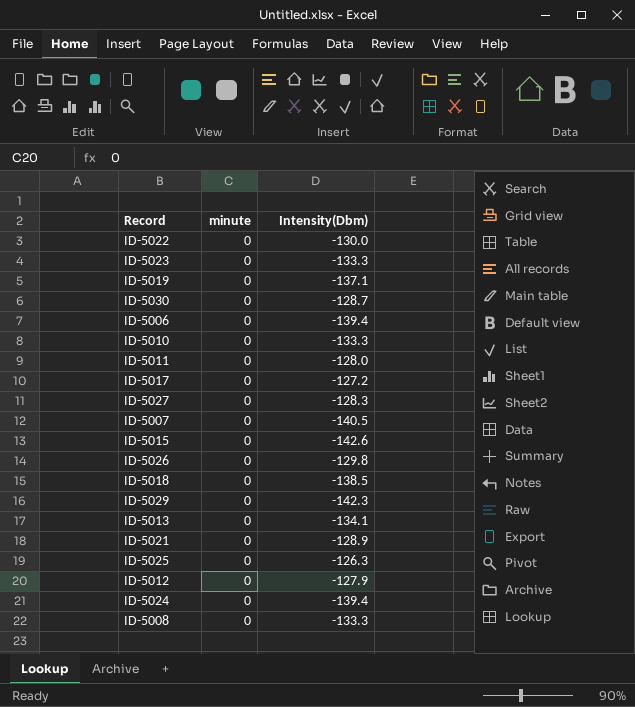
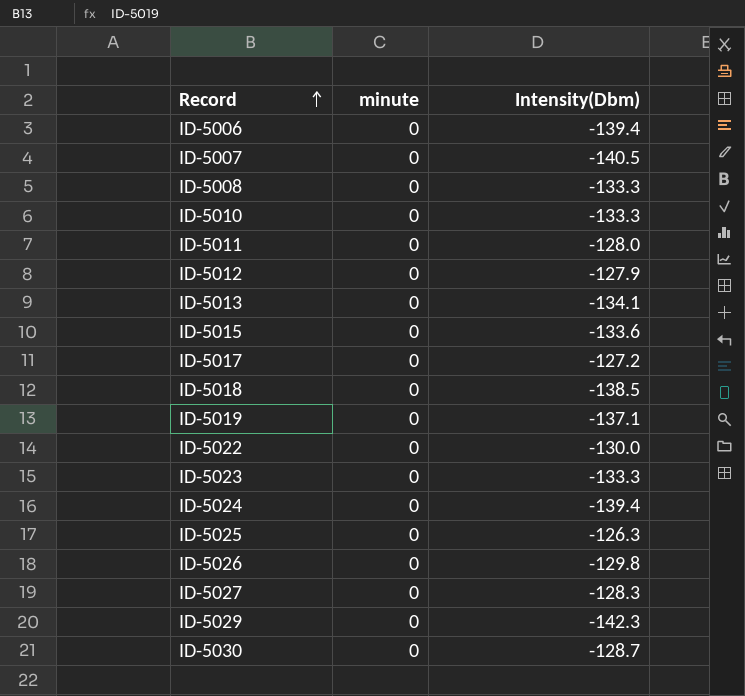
row order: none -> Record ascending
row ID-5021: 0 | -128.9 -> none
ID-5015 | Intensity(Dbm): -142.6 -> -133.6

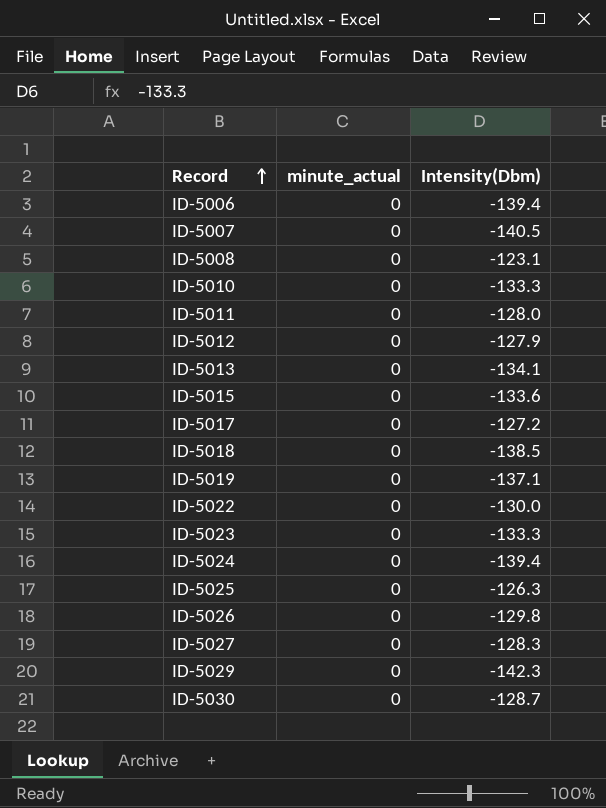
column name: minute -> minute_actual
ID-5008 | Intensity(Dbm): -133.3 -> -123.1

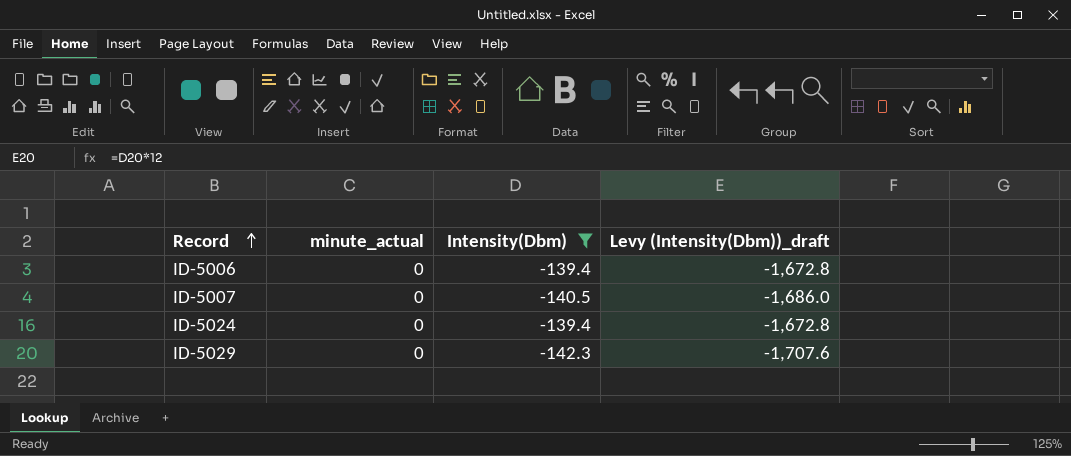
filter: none -> Intensity(Dbm) <= -139.4
column Levy (Intensity(Dbm))_draft | formula: none -> [Intensity(Dbm)] * 12

